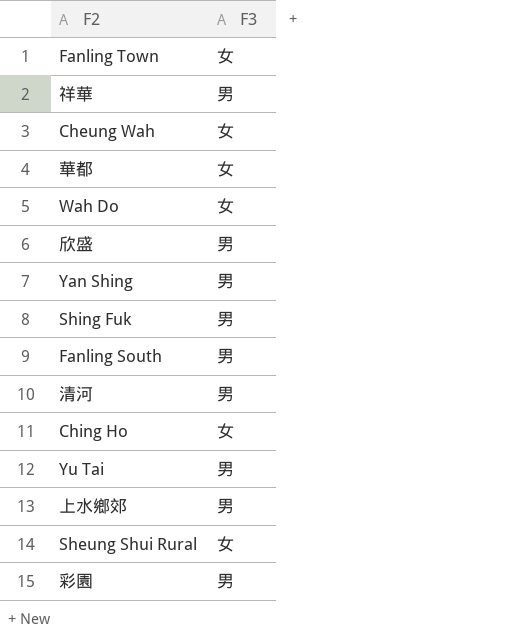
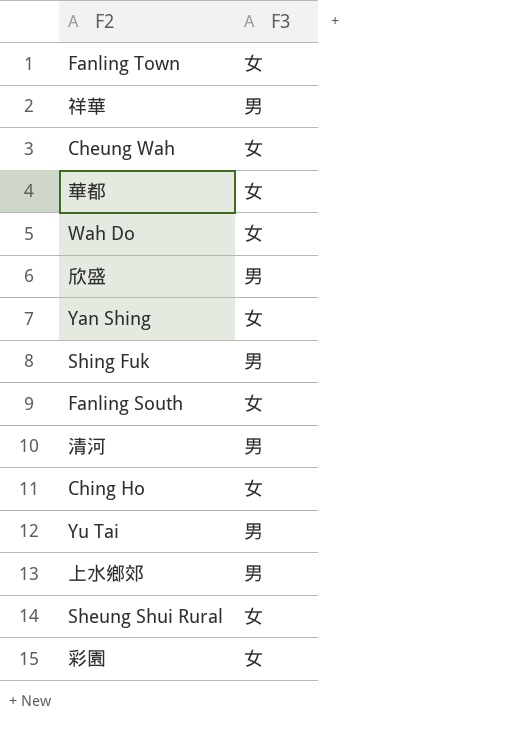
Yan Shing | F3: 男 -> 女
Fanling South | F3: 男 -> 女
彩園 | F3: 男 -> 女

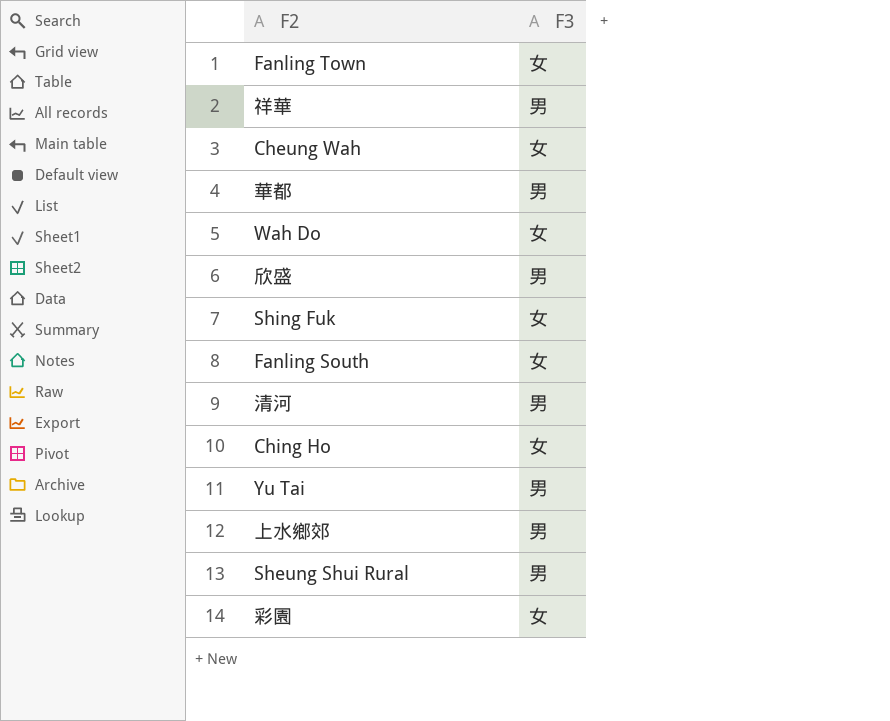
row Yan Shing: 女 -> none
華都 | F3: 女 -> 男
Shing Fuk | F3: 男 -> 女
Sheung Shui Rural | F3: 女 -> 男

